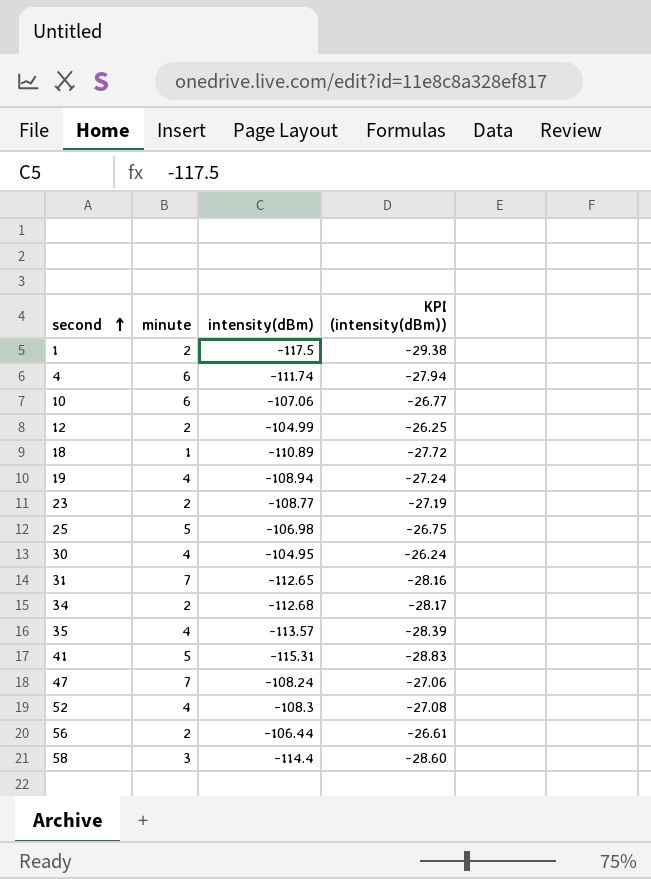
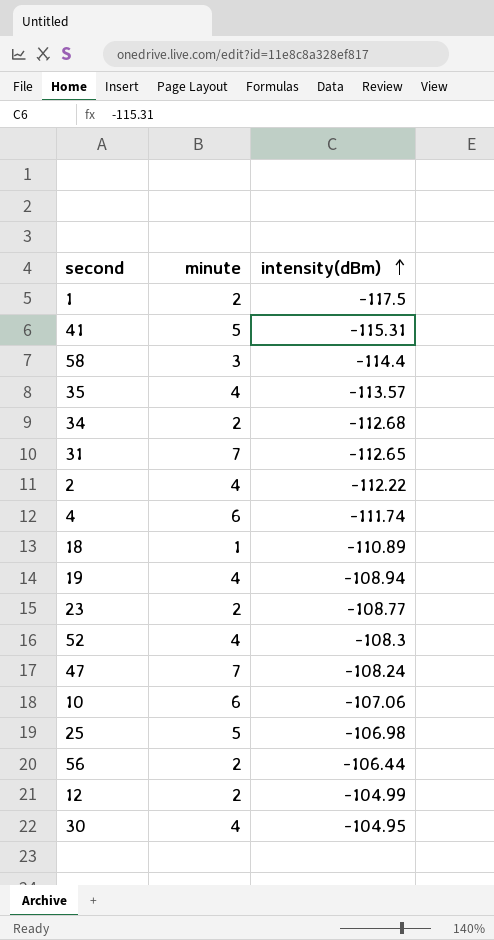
row order: second ascending -> intensity(dBm) ascending
column KPI (intensity(dBm)) | formula: [intensity(dBm)] * 0.25 -> none
row 2: none -> 4 | -112.22

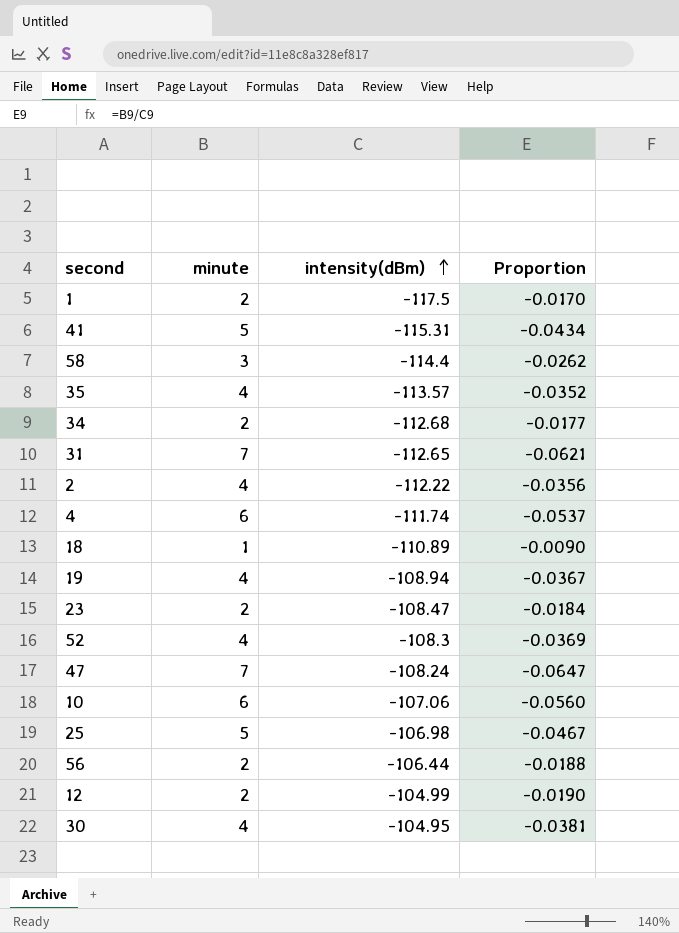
column Proportion | formula: none -> [minute] / [intensity(dBm)]
23 | intensity(dBm): -108.77 -> -108.47

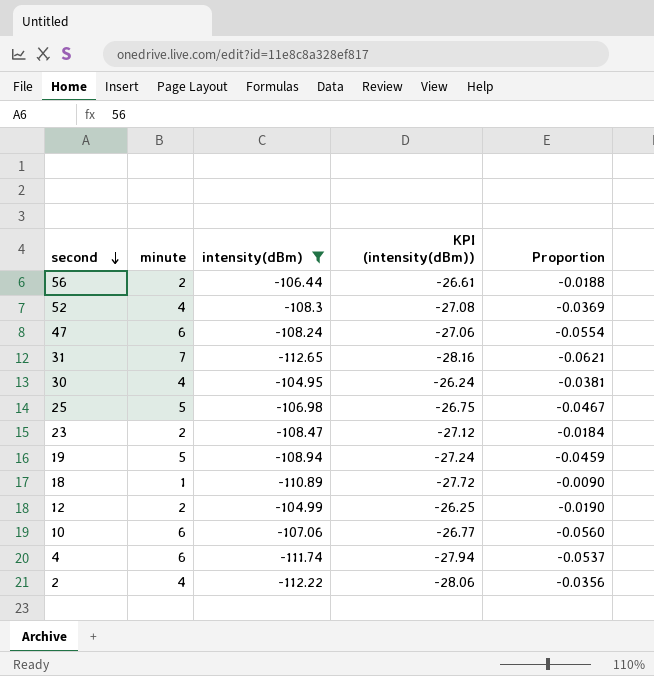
filter: none -> intensity(dBm) >= -112.65
row order: intensity(dBm) ascending -> second descending
column KPI (intensity(dBm)) | formula: none -> [intensity(dBm)] * 0.25
47 | minute: 7 -> 6
47 | Proportion: -0.0647 -> -0.0554
19 | minute: 4 -> 5
19 | Proportion: -0.0367 -> -0.0459

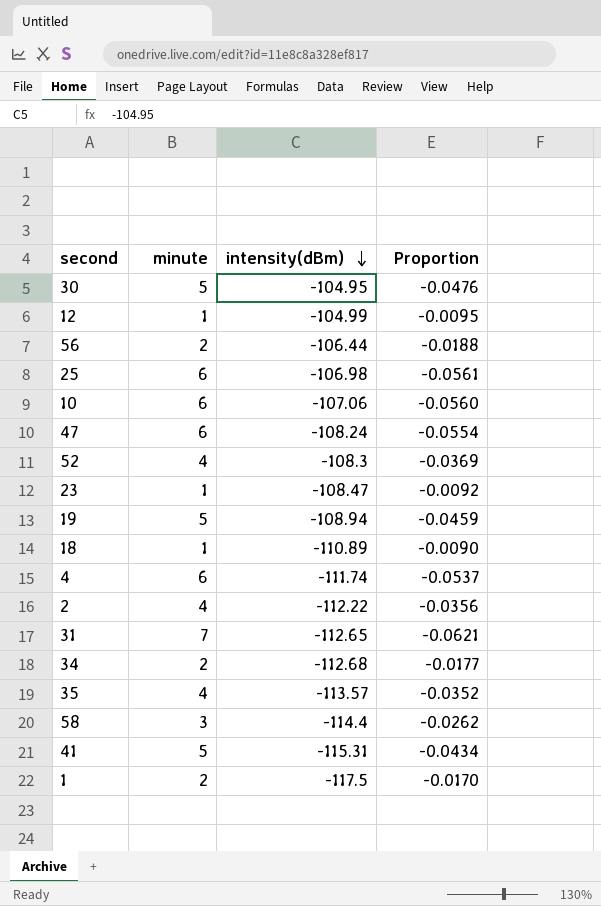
filter: intensity(dBm) >= -112.65 -> none
row order: second descending -> intensity(dBm) descending
column KPI (intensity(dBm)) | formula: [intensity(dBm)] * 0.25 -> none
30 | minute: 4 -> 5
30 | Proportion: -0.0381 -> -0.0476
12 | minute: 2 -> 1
12 | Proportion: -0.0190 -> -0.0095
25 | minute: 5 -> 6
25 | Proportion: -0.0467 -> -0.0561
23 | minute: 2 -> 1
23 | Proportion: -0.0184 -> -0.0092

